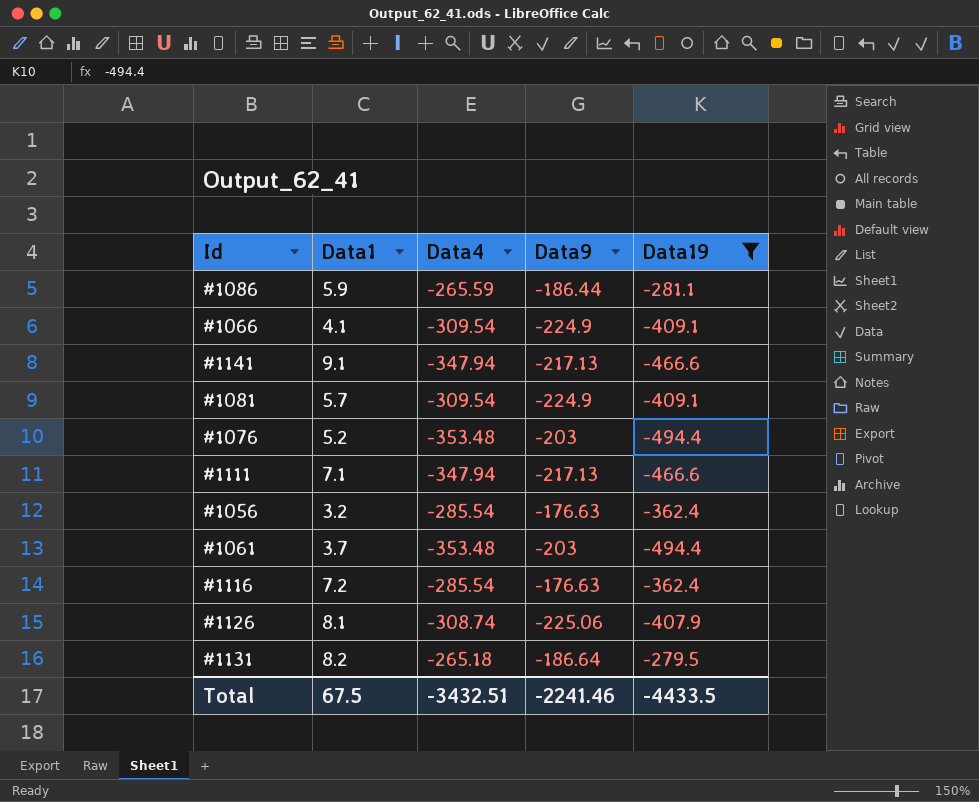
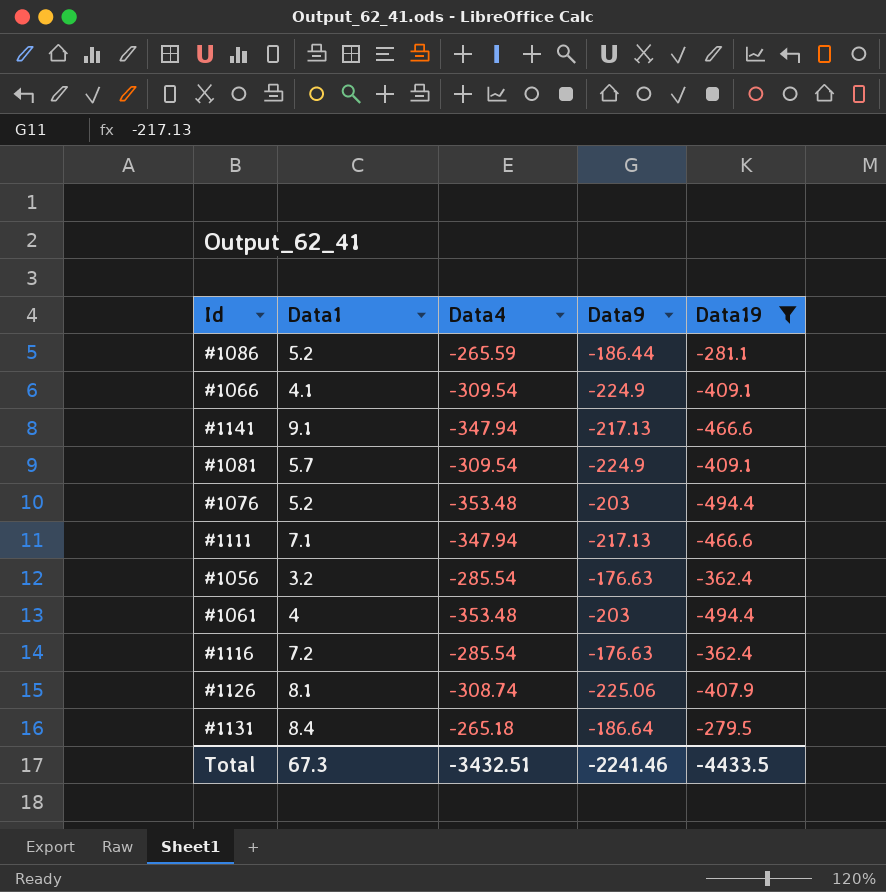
#1086 | Data1: 5.9 -> 5.2
#1061 | Data1: 3.7 -> 4
#1131 | Data1: 8.2 -> 8.4
Total | Data1: 67.5 -> 67.3

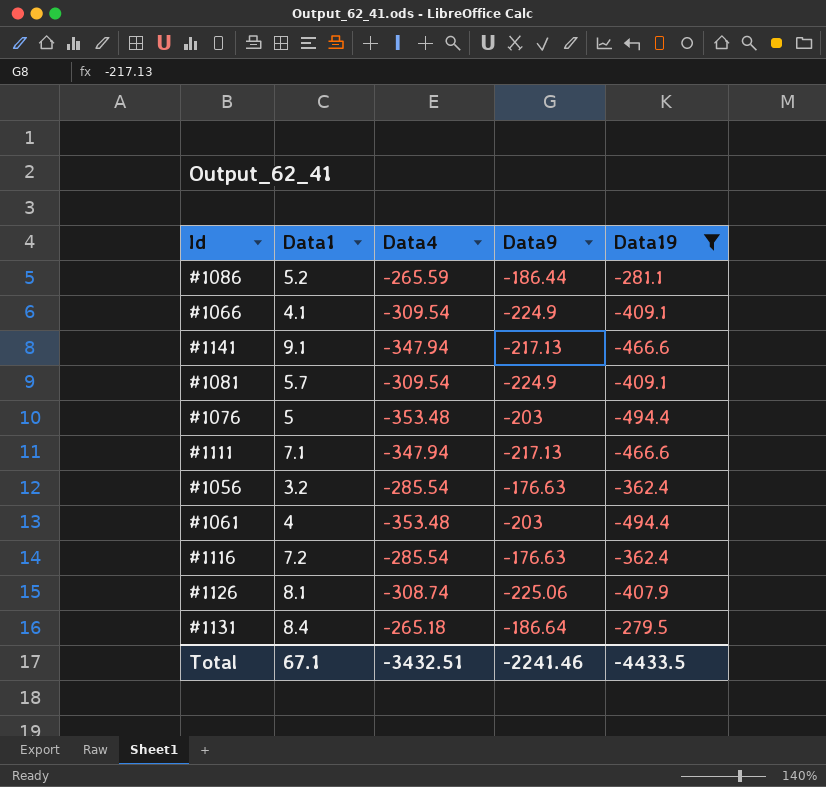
#1076 | Data1: 5.2 -> 5
Total | Data1: 67.3 -> 67.1

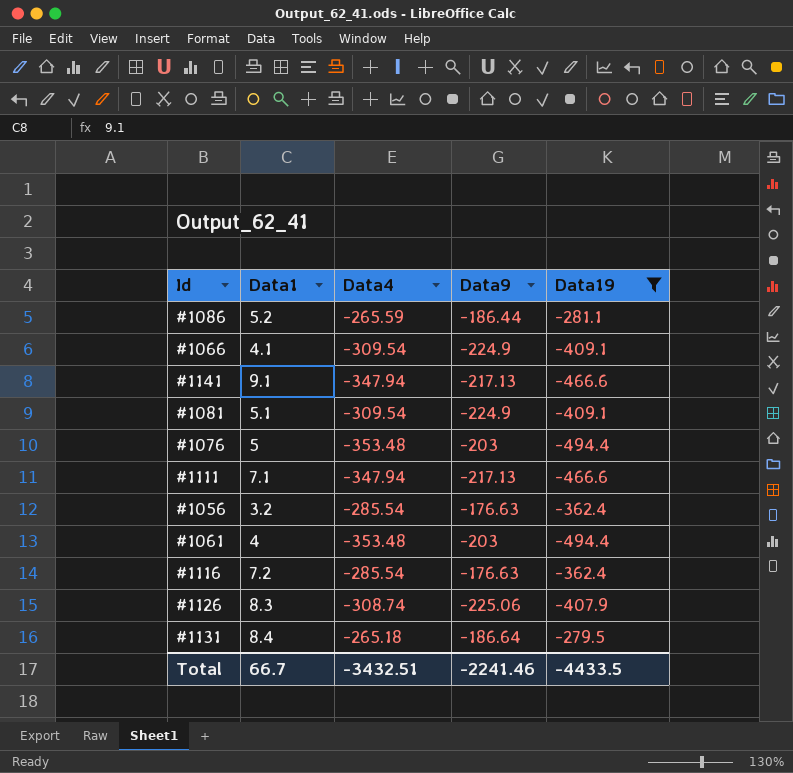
#1081 | Data1: 5.7 -> 5.1
#1126 | Data1: 8.1 -> 8.3
Total | Data1: 67.1 -> 66.7

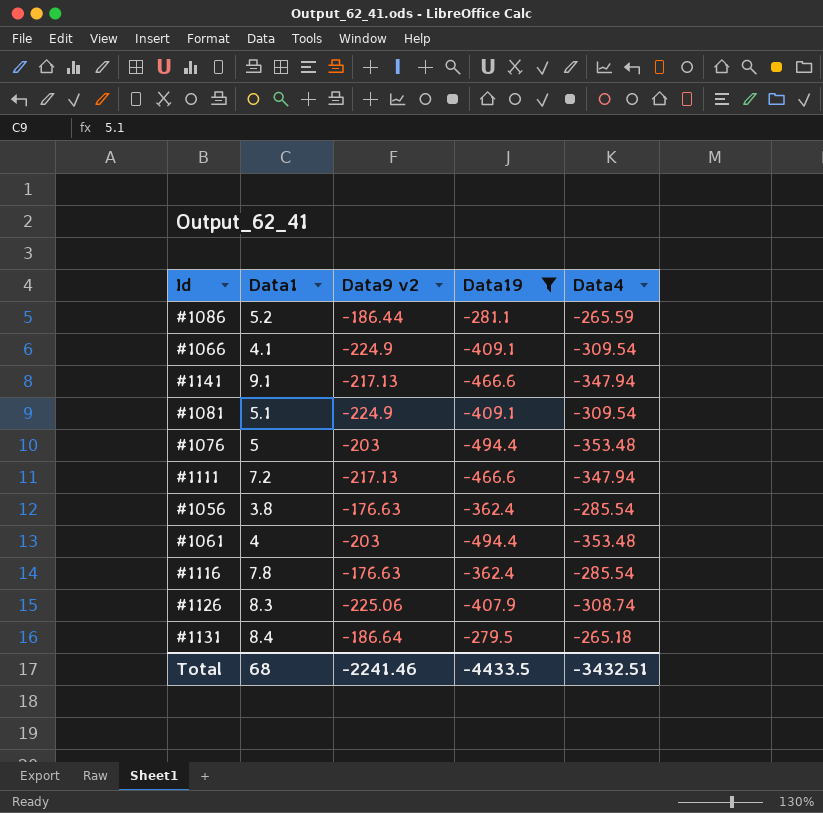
column name: Data9 -> Data9 v2
column Data4 | position: 3 -> 5
#1111 | Data1: 7.1 -> 7.2
#1056 | Data1: 3.2 -> 3.8
#1116 | Data1: 7.2 -> 7.8
Total | Data1: 66.7 -> 68

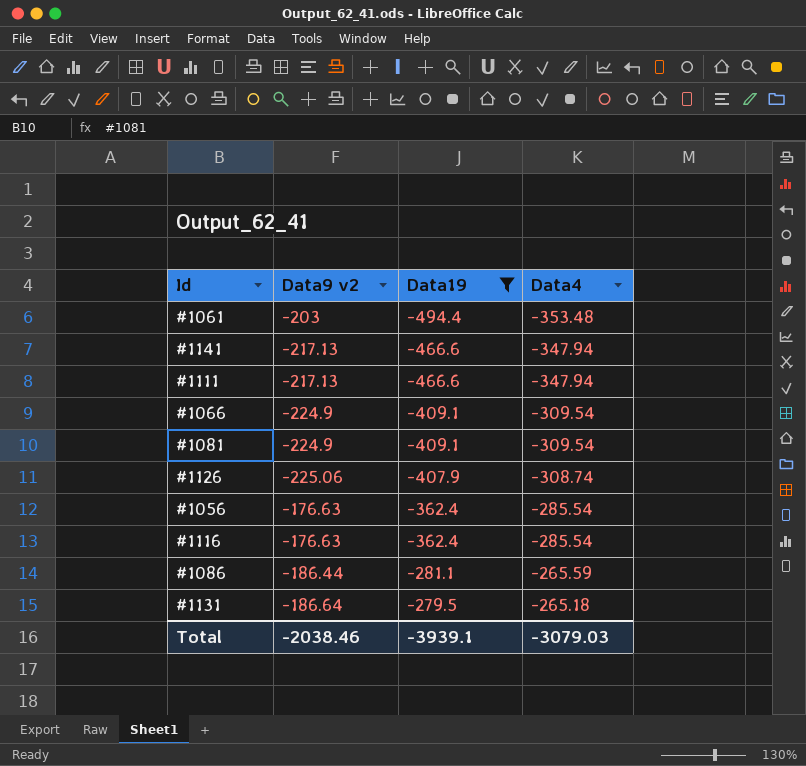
row order: none -> Data19 ascending
column Data1 | position: 2 -> none
row #1076: 5 | -203 | -494.4 | -353.48 -> none
Total | Data9 v2: -2241.46 -> -2038.46
Total | Data19: -4433.5 -> -3939.1
Total | Data4: -3432.51 -> -3079.03

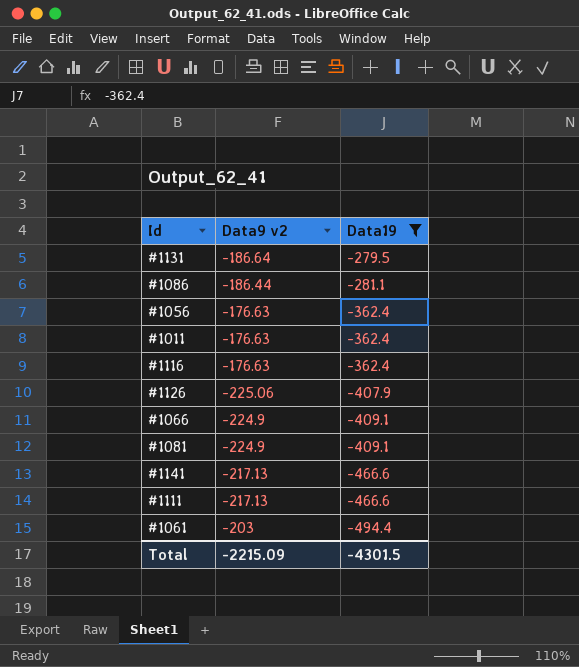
row order: Data19 ascending -> Data19 descending
column Data4 | position: 4 -> none
row #1011: none -> -176.63 | -362.4
Total | Data9 v2: -2038.46 -> -2215.09
Total | Data19: -3939.1 -> -4301.5

